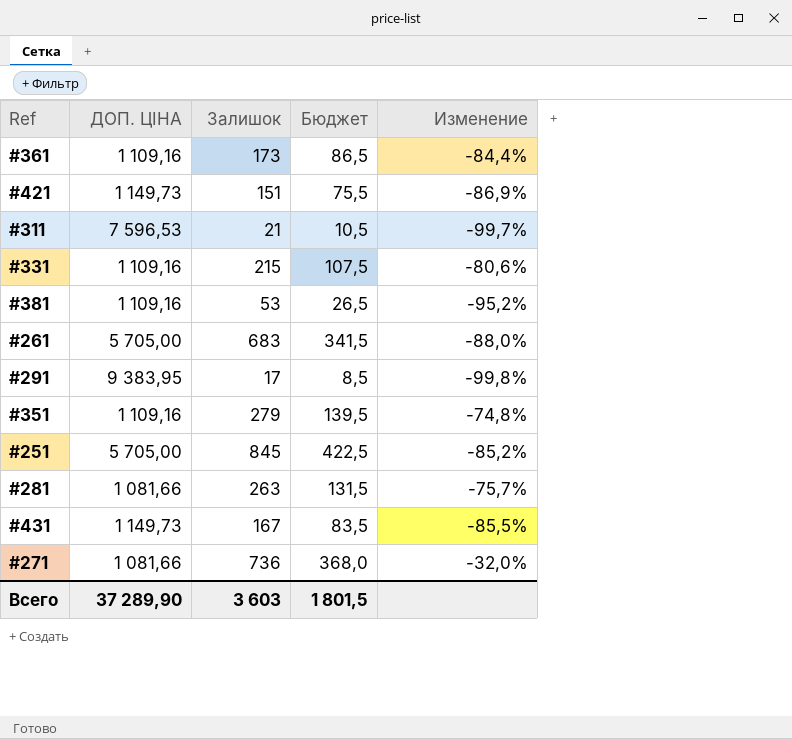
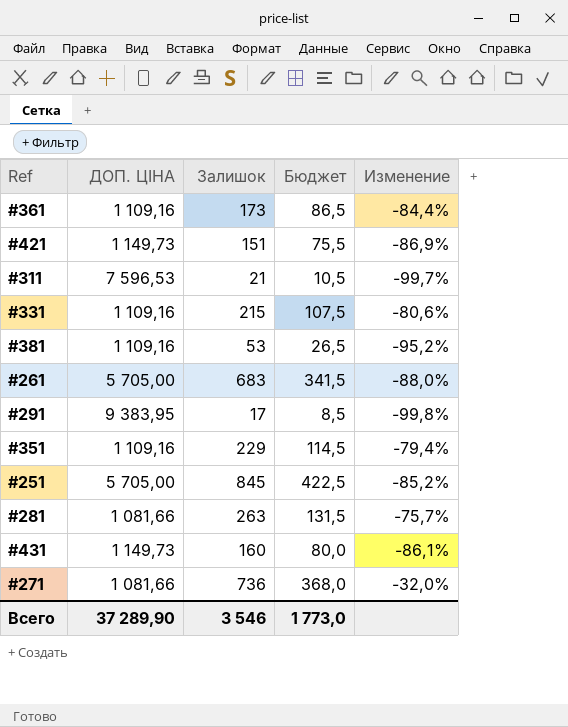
#351 | Залишок: 279 -> 229
#351 | Бюджет: 139,5 -> 114,5
#351 | Изменение: -74,8% -> -79,4%
#431 | Залишок: 167 -> 160
#431 | Бюджет: 83,5 -> 80,0
#431 | Изменение: -85,5% -> -86,1%
Всего | Залишок: 3 603 -> 3 546
Всего | Бюджет: 1 801,5 -> 1 773,0

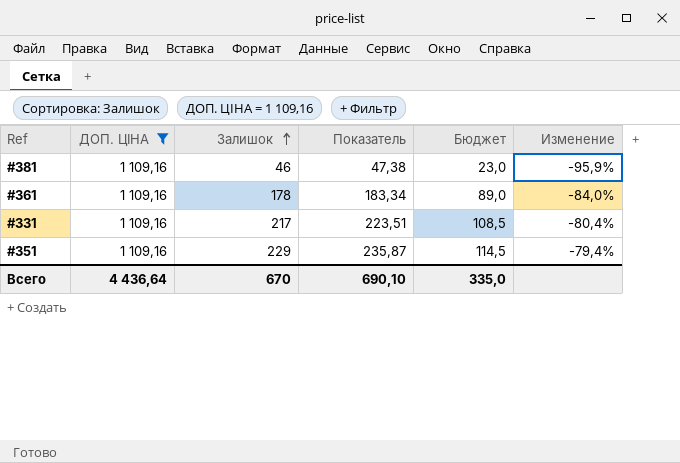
filter: none -> ДОП. ЦІНА = 1 109,16
row order: none -> Залишок ascending
column Показатель | formula: none -> [Залишок] * 1,03
#381 | Залишок: 53 -> 46
#381 | Бюджет: 26,5 -> 23,0
#381 | Изменение: -95,2% -> -95,9%
#361 | Залишок: 173 -> 178
#361 | Бюджет: 86,5 -> 89,0
#361 | Изменение: -84,4% -> -84,0%
#331 | Залишок: 215 -> 217
#331 | Бюджет: 107,5 -> 108,5
#331 | Изменение: -80,6% -> -80,4%
Всего | ДОП. ЦІНА: 37 289,90 -> 4 436,64
Всего | Залишок: 3 546 -> 670
Всего | Бюджет: 1 773,0 -> 335,0

